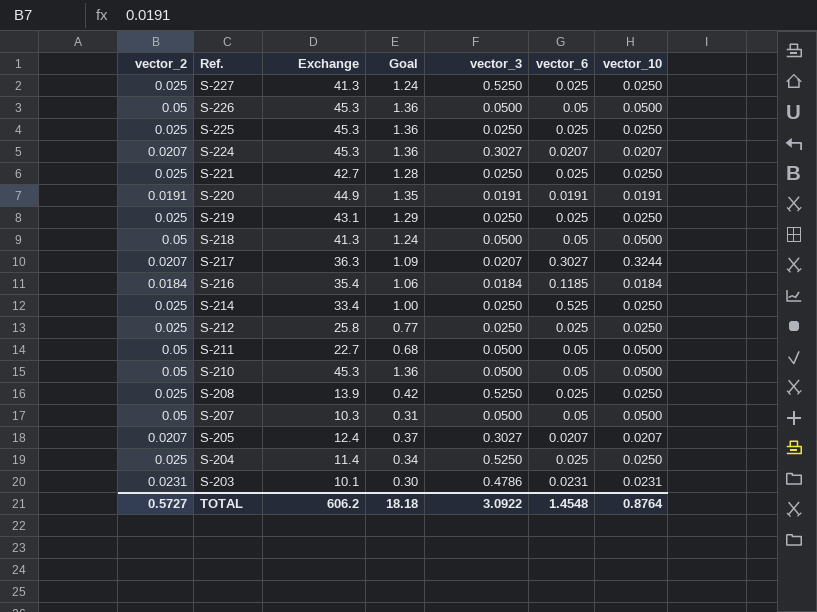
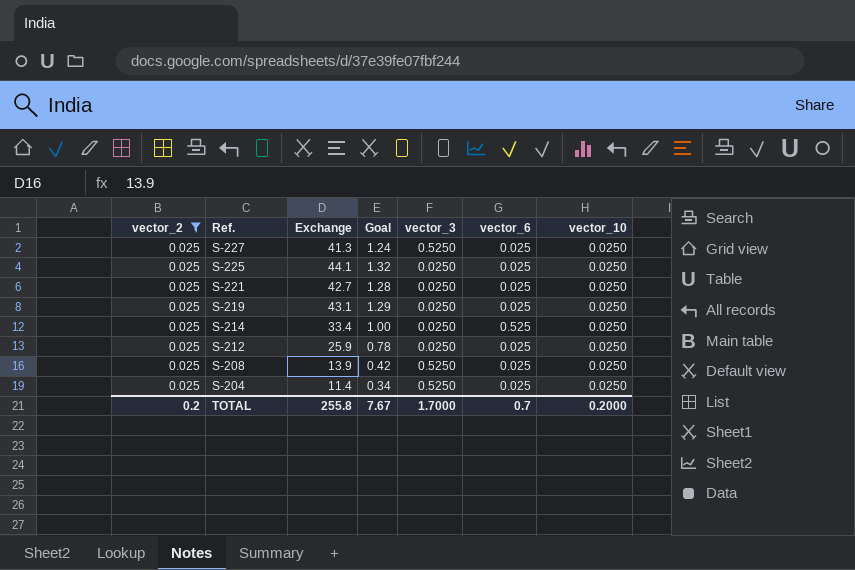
filter: none -> vector_2 = 0.025
S-225 | Exchange: 45.3 -> 44.1
S-225 | Goal: 1.36 -> 1.32
S-212 | Exchange: 25.8 -> 25.9
S-212 | Goal: 0.77 -> 0.78
TOTAL | vector_2: 0.5727 -> 0.2
TOTAL | Exchange: 606.2 -> 255.8
TOTAL | Goal: 18.18 -> 7.67
TOTAL | vector_3: 3.0922 -> 1.7000
TOTAL | vector_6: 1.4548 -> 0.7
TOTAL | vector_10: 0.8764 -> 0.2000

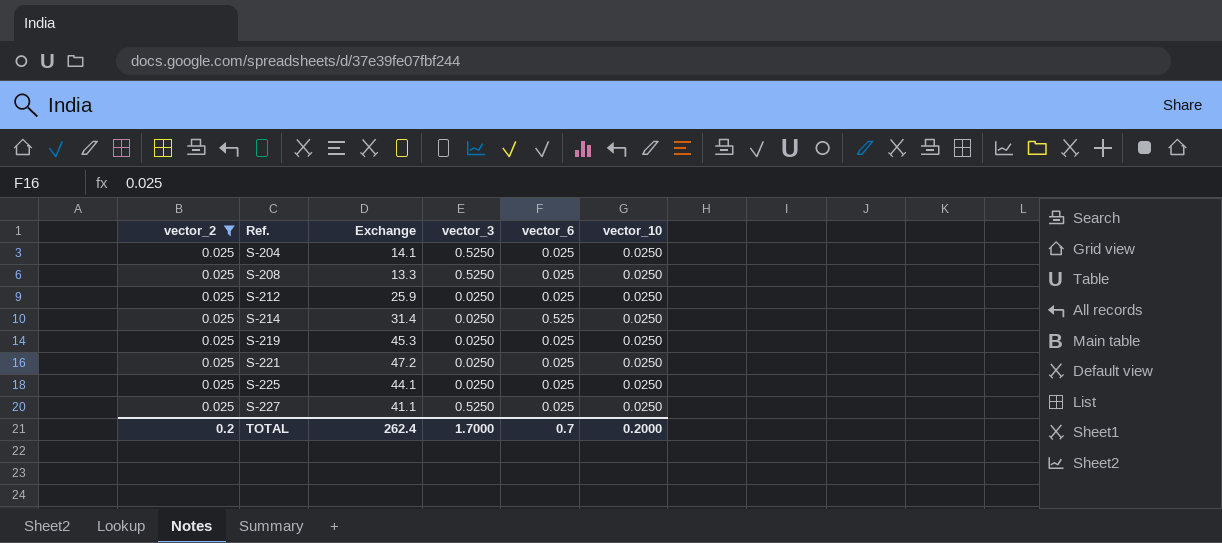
row order: Ref. descending -> Ref. ascending
column Goal | formula: [Exchange] * 0.03 -> none
S-204 | Exchange: 11.4 -> 14.1
S-208 | Exchange: 13.9 -> 13.3
S-214 | Exchange: 33.4 -> 31.4
S-219 | Exchange: 43.1 -> 45.3
S-221 | Exchange: 42.7 -> 47.2
S-227 | Exchange: 41.3 -> 41.1
TOTAL | Exchange: 255.8 -> 262.4

